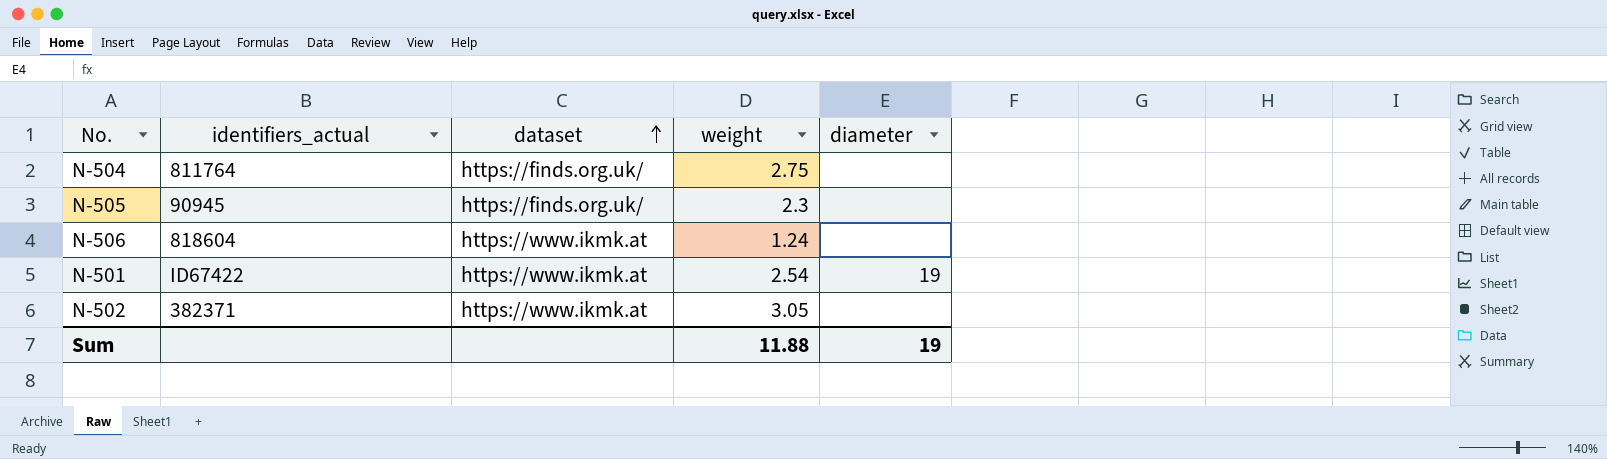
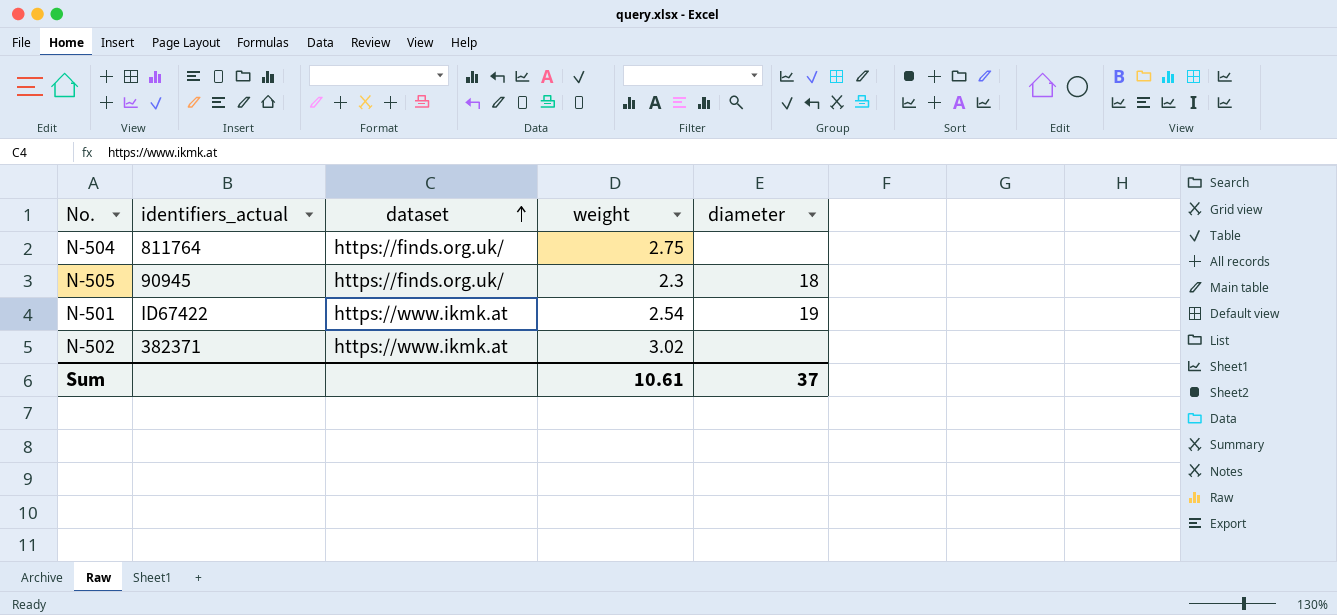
row N-506: 818604 | https://www.ikmk.at | 1.24 | none -> none
N-505 | diameter: none -> 18
N-502 | weight: 3.05 -> 3.02
Sum | weight: 11.88 -> 10.61
Sum | diameter: 19 -> 37

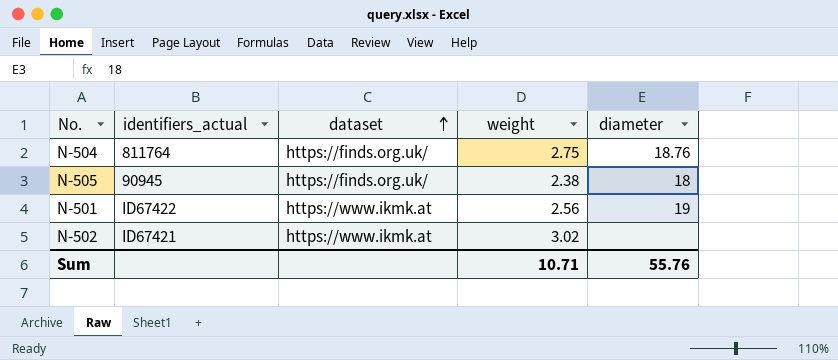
N-504 | diameter: none -> 18.76
N-505 | weight: 2.3 -> 2.38
N-501 | weight: 2.54 -> 2.56
N-502 | identifiers_actual: 382371 -> ID67421
Sum | weight: 10.61 -> 10.71
Sum | diameter: 37 -> 55.76

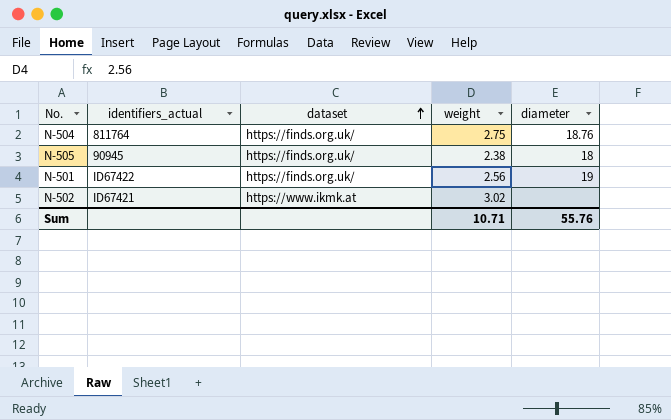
N-501 | dataset: https://www.ikmk.at -> https://finds.org.uk/

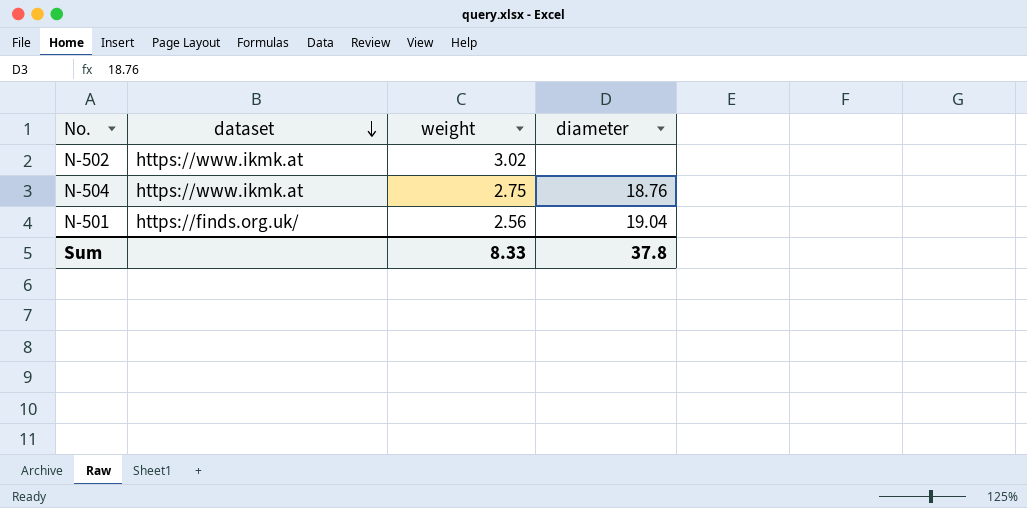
row order: dataset ascending -> dataset descending
column identifiers_actual | position: 2 -> none
row N-505: 90945 | https://finds.org.uk/ | 2.38 | 18 -> none
N-504 | dataset: https://finds.org.uk/ -> https://www.ikmk.at
N-501 | diameter: 19 -> 19.04
Sum | weight: 10.71 -> 8.33
Sum | diameter: 55.76 -> 37.8

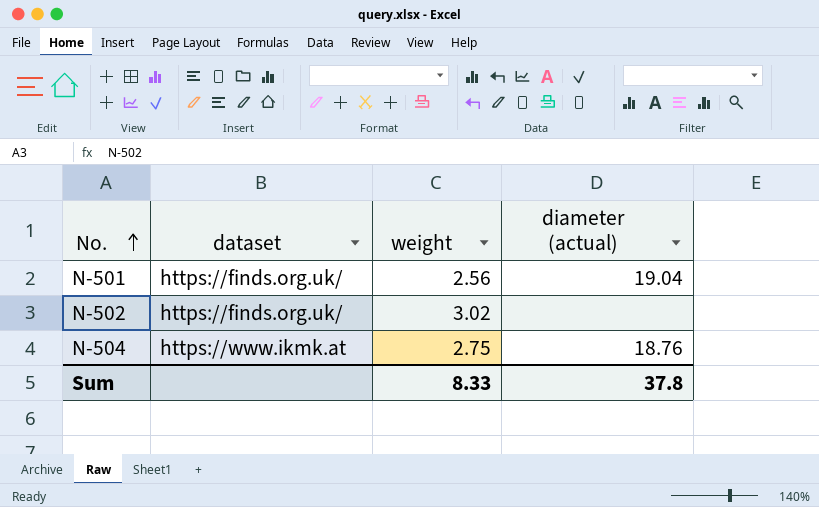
row order: dataset descending -> No. ascending
column name: diameter -> diameter (actual)
N-502 | dataset: https://www.ikmk.at -> https://finds.org.uk/

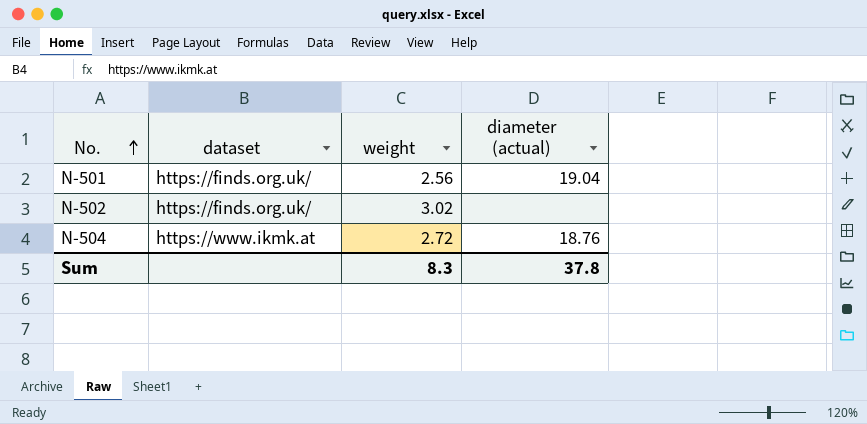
N-504 | weight: 2.75 -> 2.72
Sum | weight: 8.33 -> 8.3

